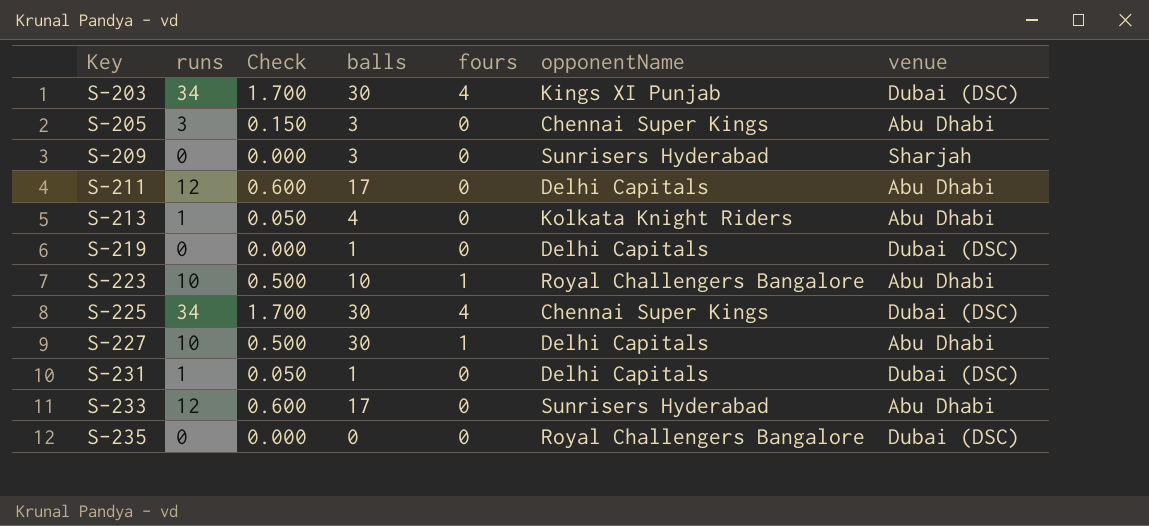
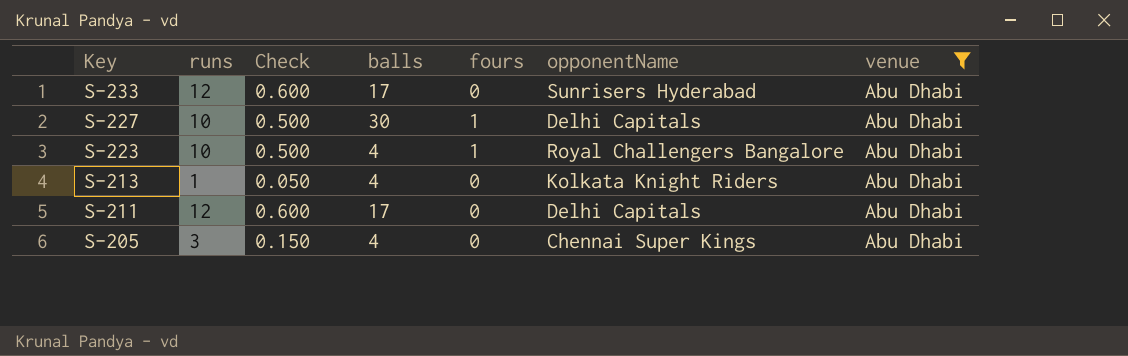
filter: none -> venue = Abu Dhabi
row order: Key ascending -> Key descending
S-223 | balls: 10 -> 4
S-205 | balls: 3 -> 4

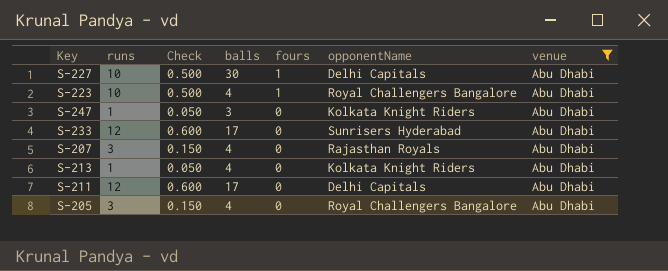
row order: Key descending -> fours descending
row S-247: none -> 1 | 0.050 | 3 | 0 | Kolkata Knight Riders | Abu Dhabi
row S-207: none -> 3 | 0.150 | 4 | 0 | Rajasthan Royals | Abu Dhabi
S-205 | opponentName: Chennai Super Kings -> Royal Challengers Bangalore

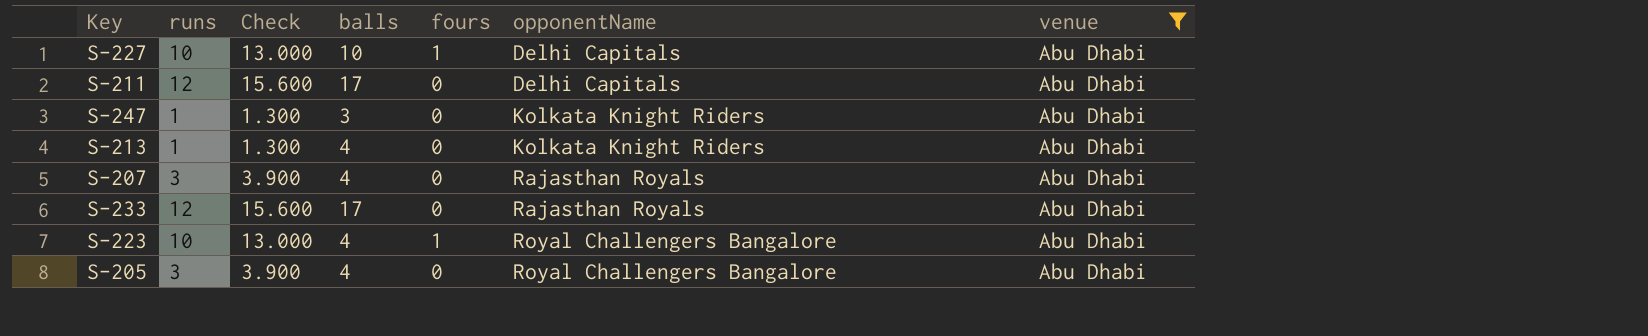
row order: fours descending -> opponentName ascending
column Check | formula: [runs] * 0.05 -> [runs] * 1.3
S-227 | balls: 30 -> 10
S-233 | opponentName: Sunrisers Hyderabad -> Rajasthan Royals

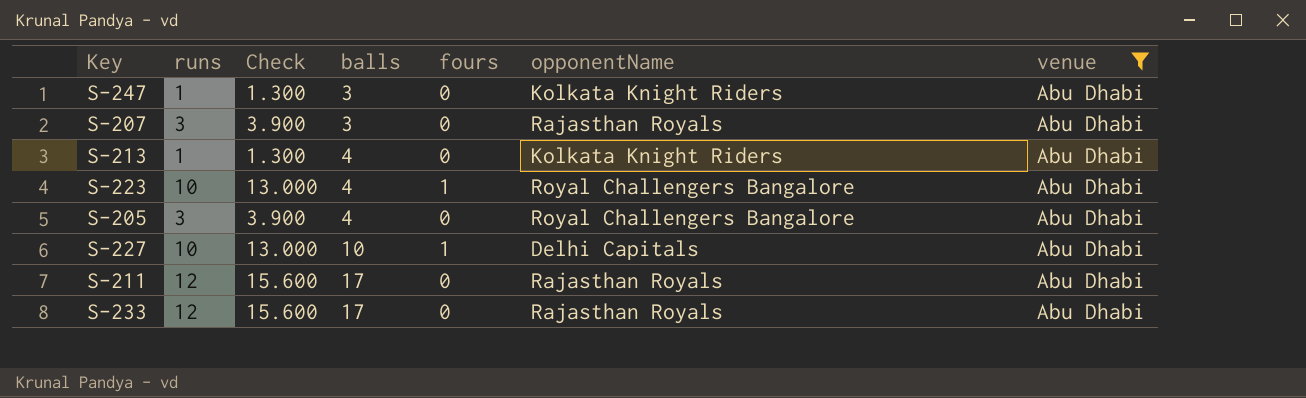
row order: opponentName ascending -> balls ascending
S-207 | balls: 4 -> 3
S-211 | opponentName: Delhi Capitals -> Rajasthan Royals

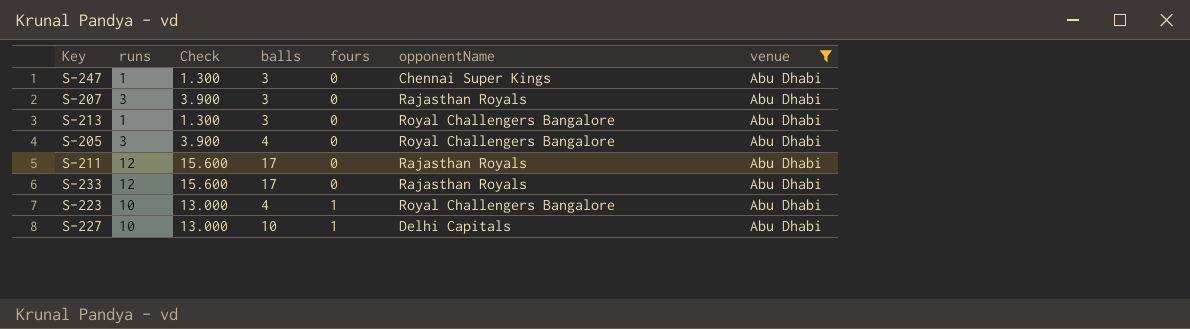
row order: balls ascending -> fours ascending
S-247 | opponentName: Kolkata Knight Riders -> Chennai Super Kings
S-213 | balls: 4 -> 3
S-213 | opponentName: Kolkata Knight Riders -> Royal Challengers Bangalore

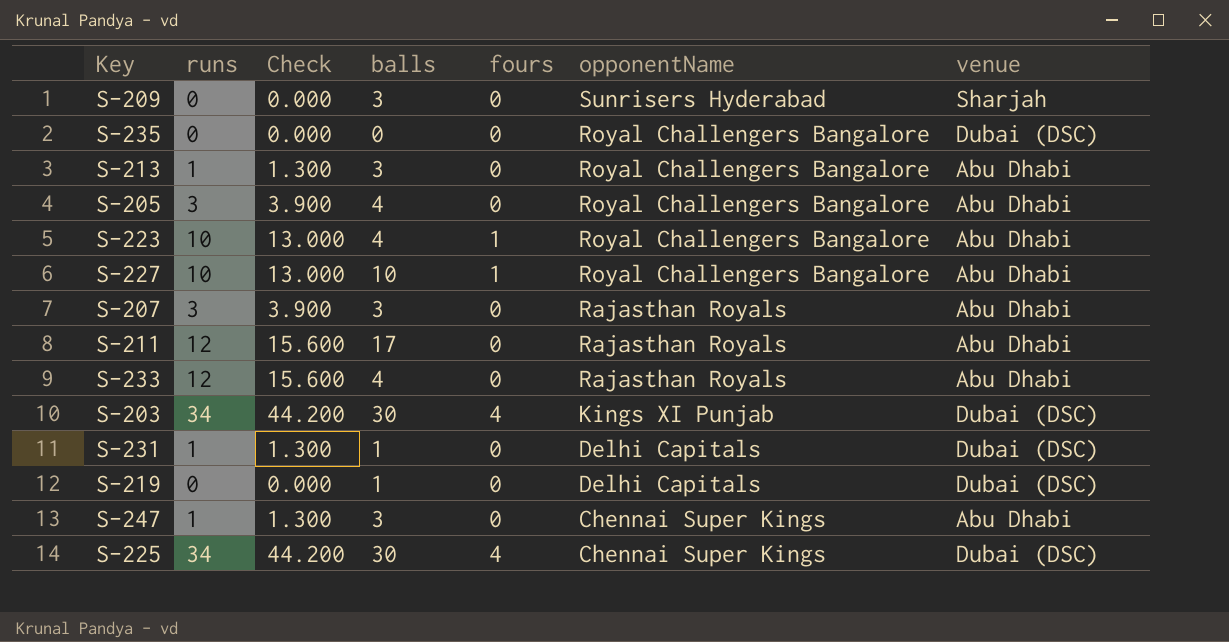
filter: venue = Abu Dhabi -> none
row order: fours ascending -> opponentName descending
S-227 | opponentName: Delhi Capitals -> Royal Challengers Bangalore
S-233 | balls: 17 -> 4

